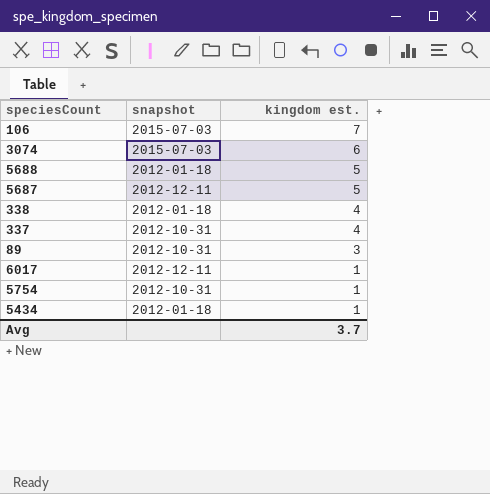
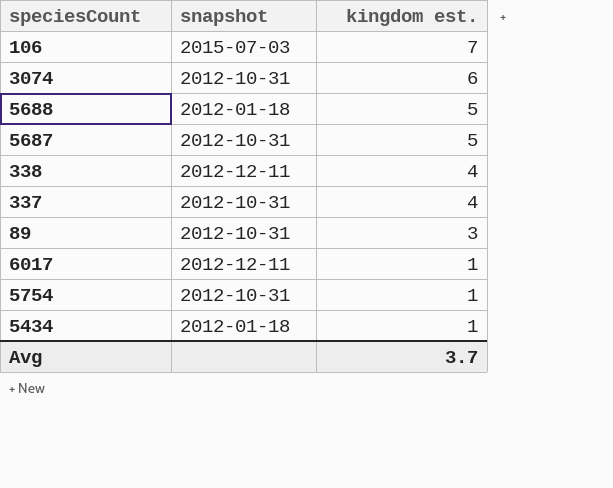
3074 | snapshot: 2015-07-03 -> 2012-10-31
5687 | snapshot: 2012-12-11 -> 2012-10-31
338 | snapshot: 2012-01-18 -> 2012-12-11

